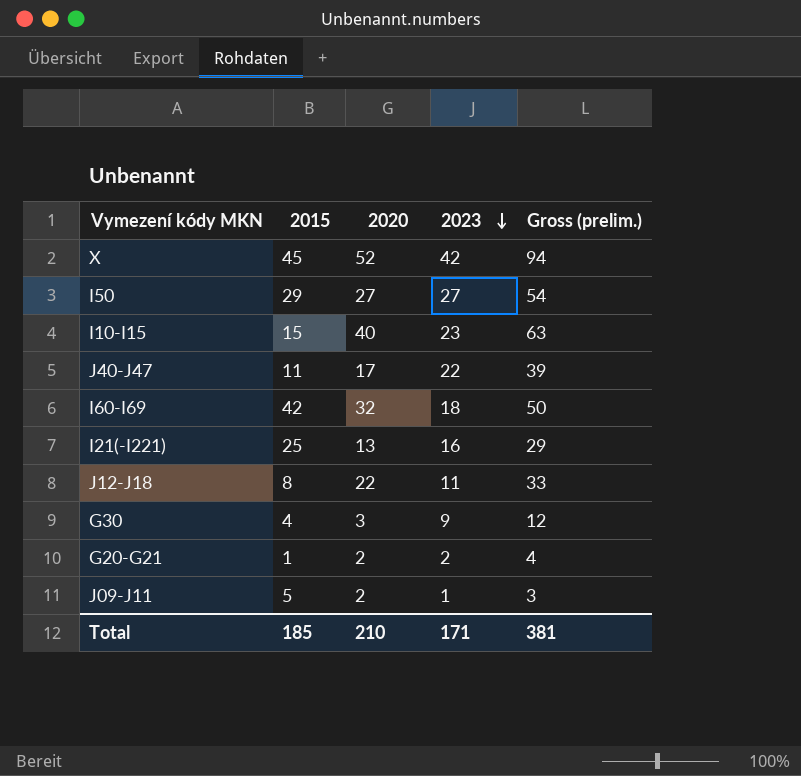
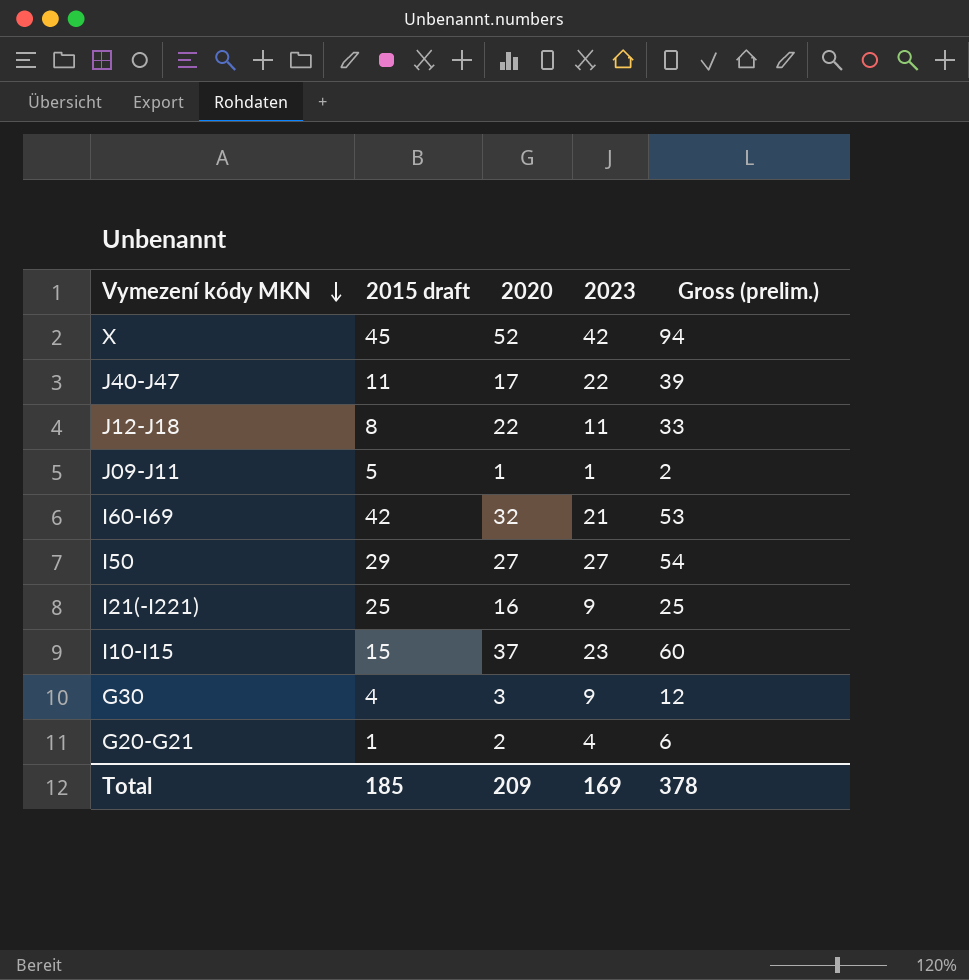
row order: 2023 descending -> Vymezení kódy MKN descending
column name: 2015 -> 2015 draft
J09-J11 | 2020: 2 -> 1
J09-J11 | Gross (prelim.): 3 -> 2
I60-I69 | 2023: 18 -> 21
I60-I69 | Gross (prelim.): 50 -> 53
I21(-I221) | 2020: 13 -> 16
I21(-I221) | 2023: 16 -> 9
I21(-I221) | Gross (prelim.): 29 -> 25
I10-I15 | 2020: 40 -> 37
I10-I15 | Gross (prelim.): 63 -> 60
G20-G21 | 2023: 2 -> 4
G20-G21 | Gross (prelim.): 4 -> 6
Total | 2020: 210 -> 209
Total | 2023: 171 -> 169
Total | Gross (prelim.): 381 -> 378

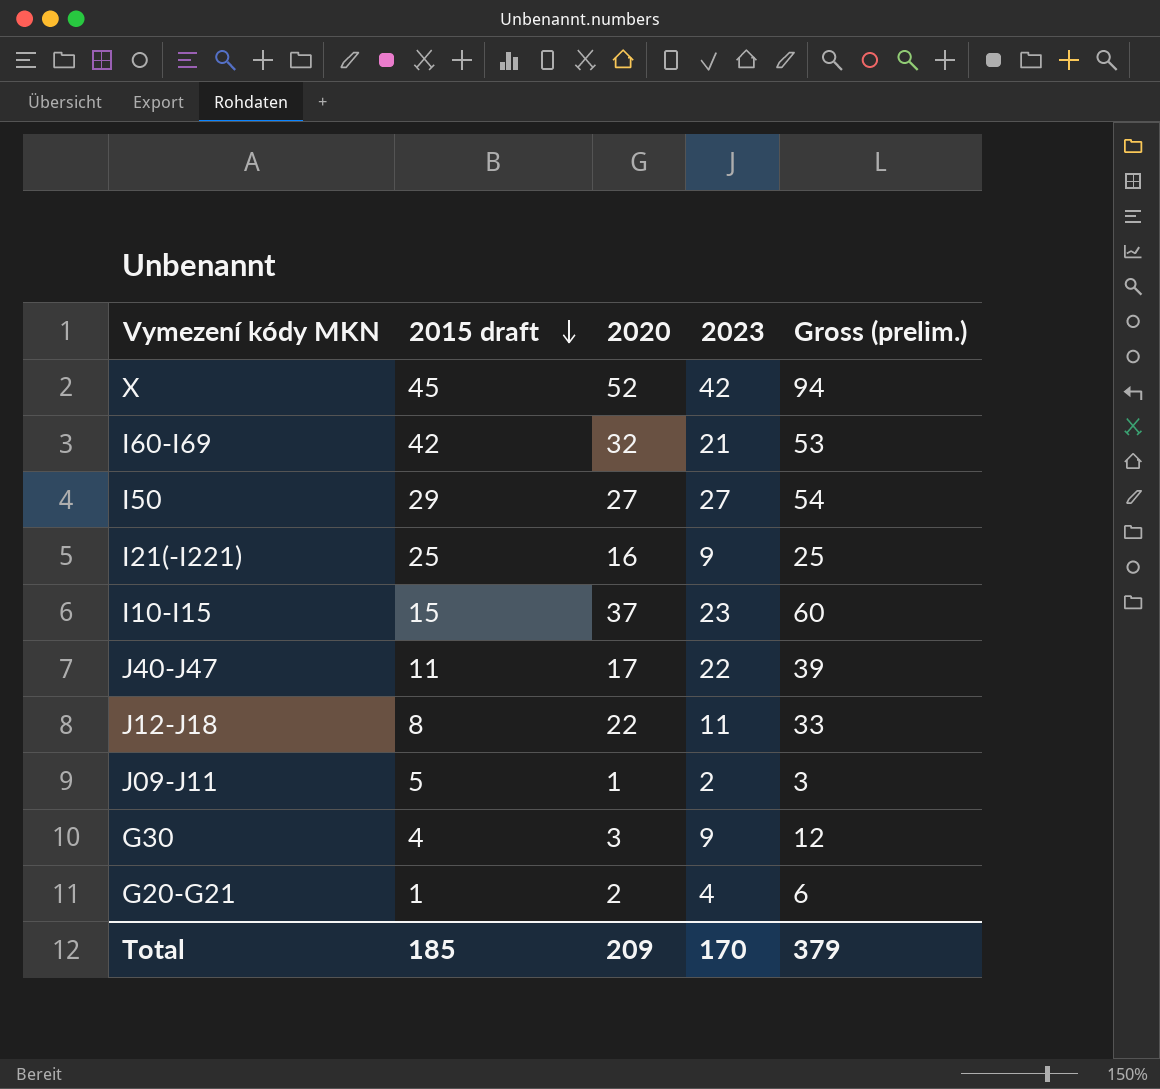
row order: Vymezení kódy MKN descending -> 2015 draft descending
J09-J11 | 2023: 1 -> 2
J09-J11 | Gross (prelim.): 2 -> 3
Total | 2023: 169 -> 170
Total | Gross (prelim.): 378 -> 379

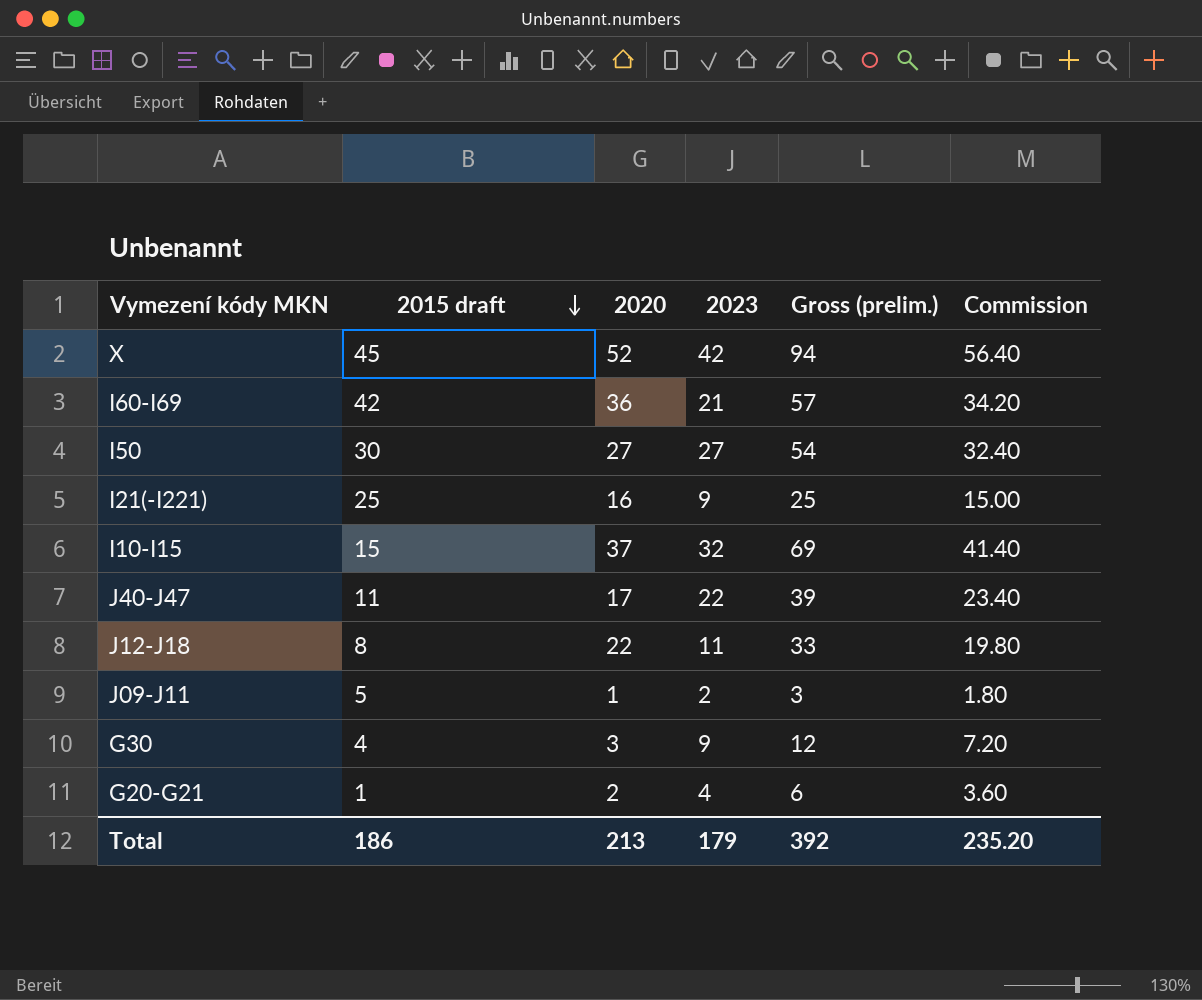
column Commission | formula: none -> [Gross (prelim.)] * 0.6
I60-I69 | 2020: 32 -> 36
I60-I69 | Gross (prelim.): 53 -> 57
I50 | 2015 draft: 29 -> 30
I10-I15 | 2023: 23 -> 32
I10-I15 | Gross (prelim.): 60 -> 69
Total | 2015 draft: 185 -> 186
Total | 2020: 209 -> 213
Total | 2023: 170 -> 179
Total | Gross (prelim.): 379 -> 392

